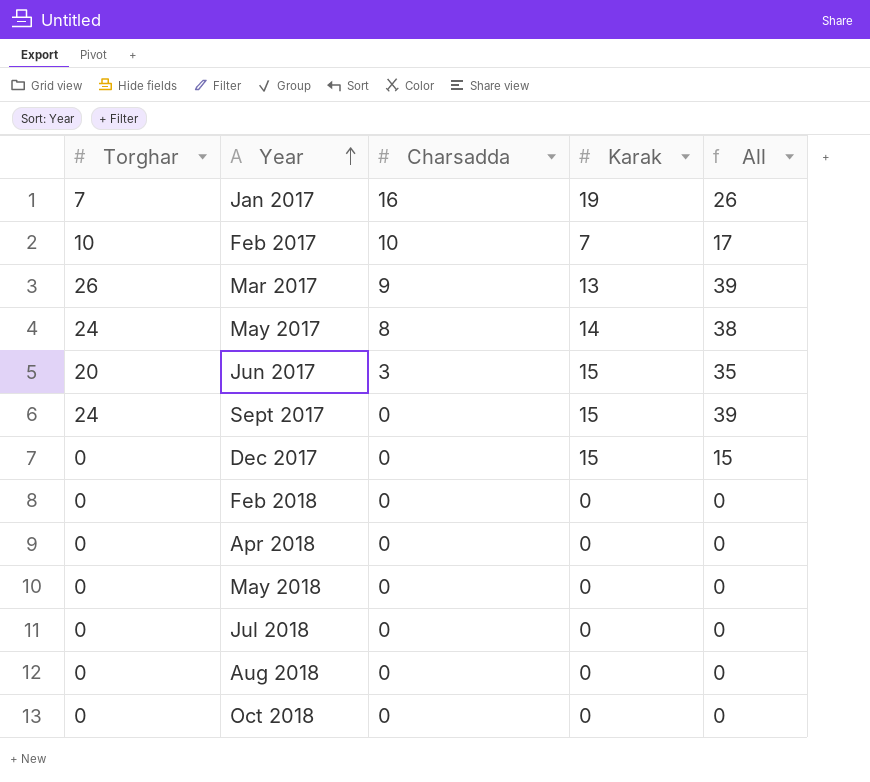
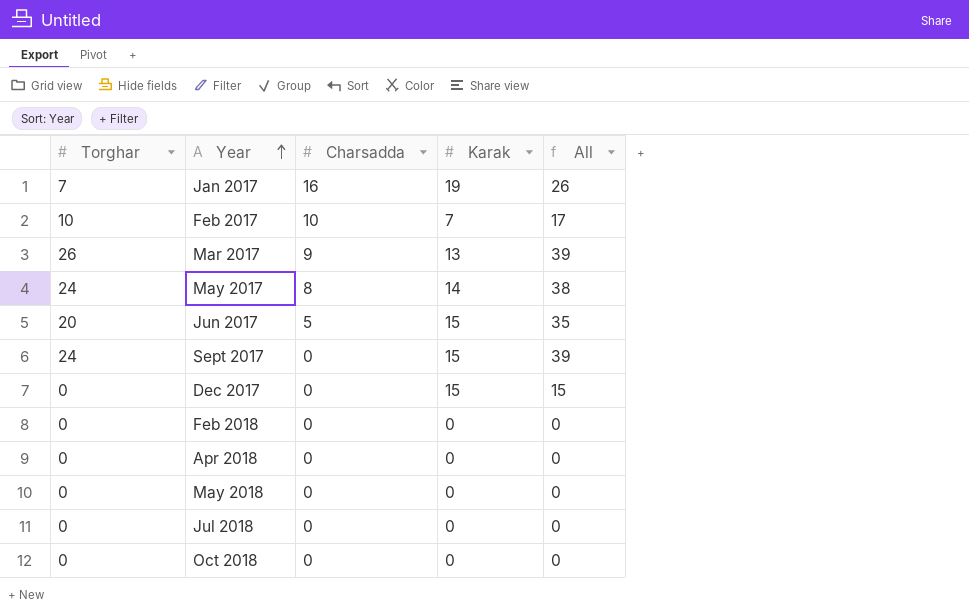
row Aug 2018: 0 | 0 | 0 | 0 -> none
Jun 2017 | Charsadda: 3 -> 5

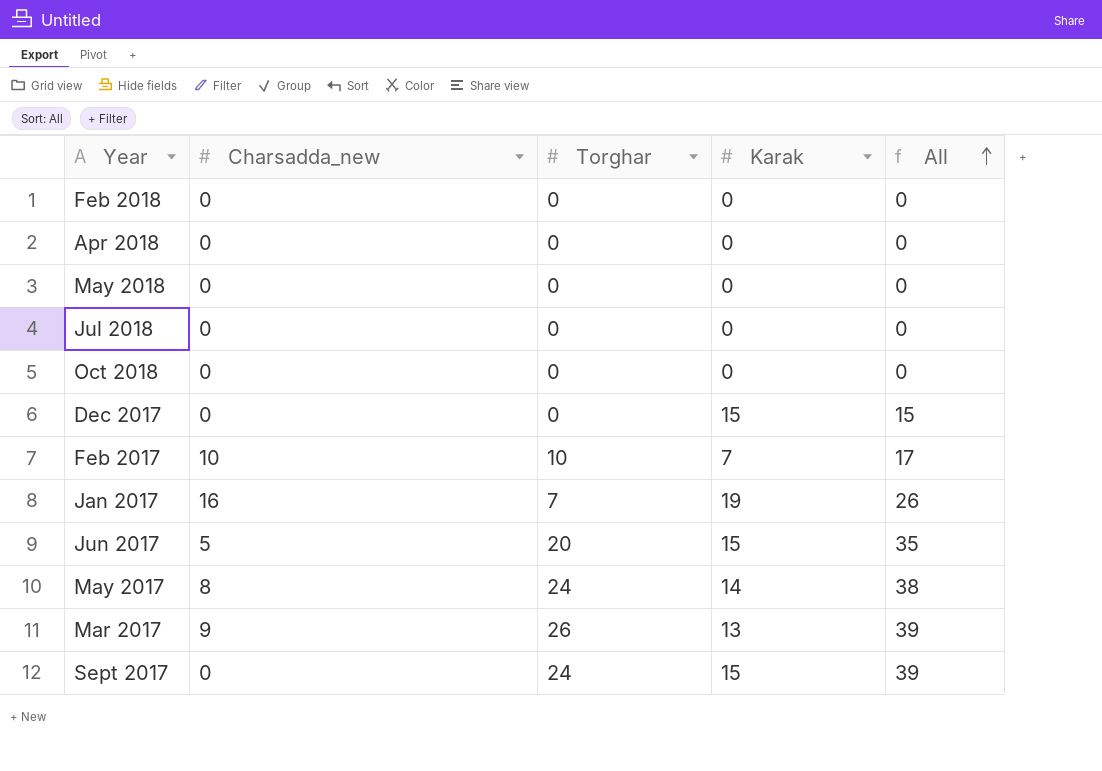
row order: Year ascending -> All ascending
column name: Charsadda -> Charsadda_new
column Torghar | position: 1 -> 3

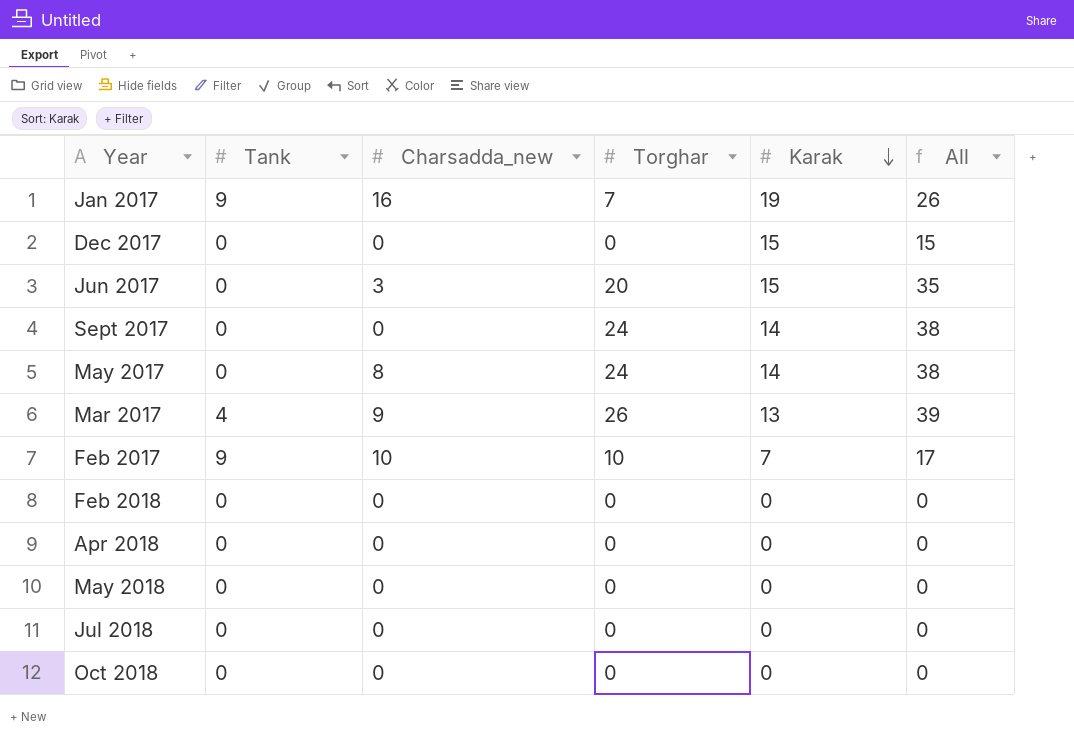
row order: All ascending -> Karak descending
column Tank | position: none -> 2
Jun 2017 | Charsadda_new: 5 -> 3
Sept 2017 | Karak: 15 -> 14
Sept 2017 | All: 39 -> 38

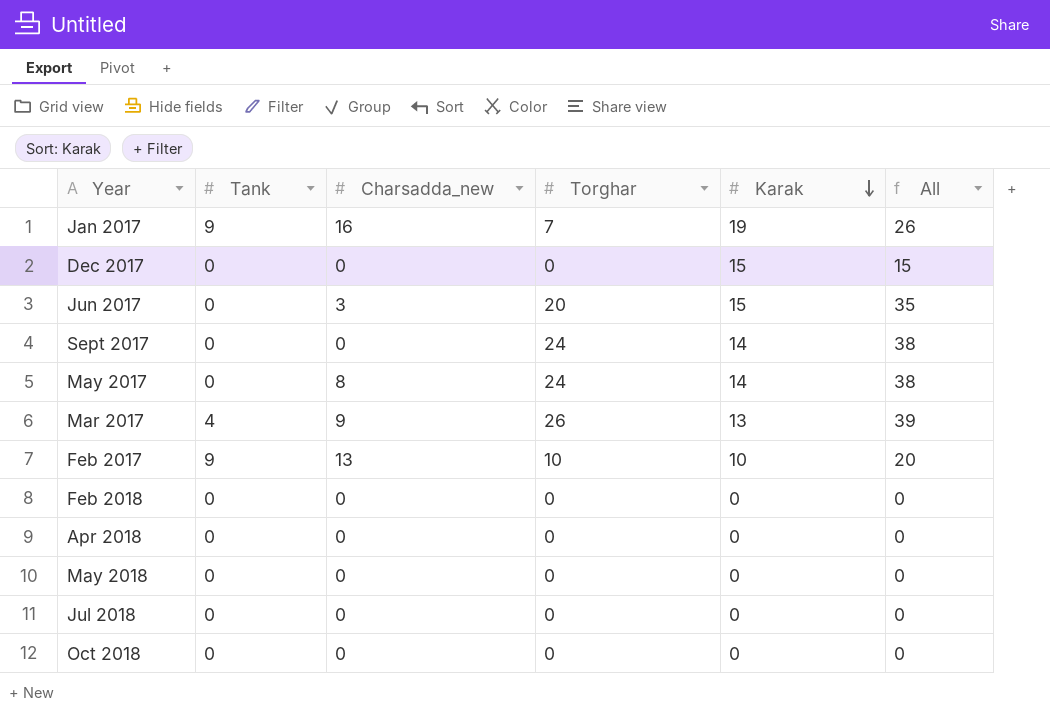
Feb 2017 | Charsadda_new: 10 -> 13
Feb 2017 | Karak: 7 -> 10
Feb 2017 | All: 17 -> 20

